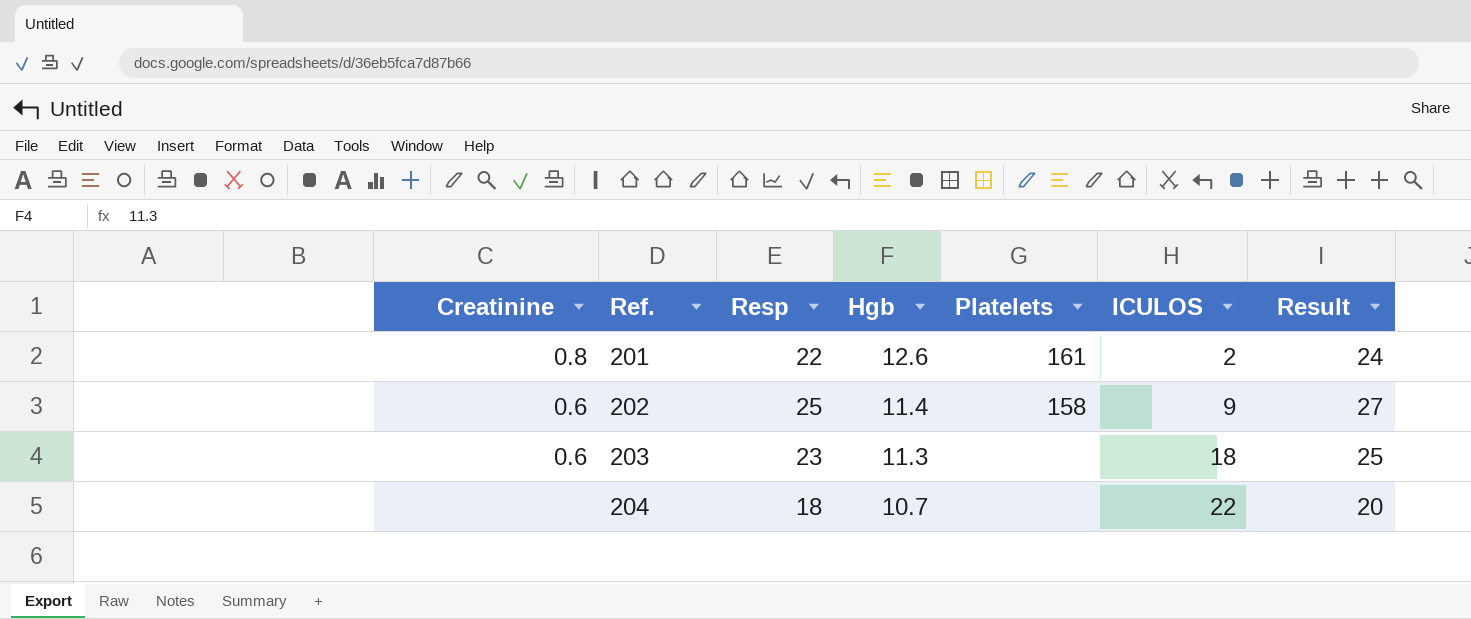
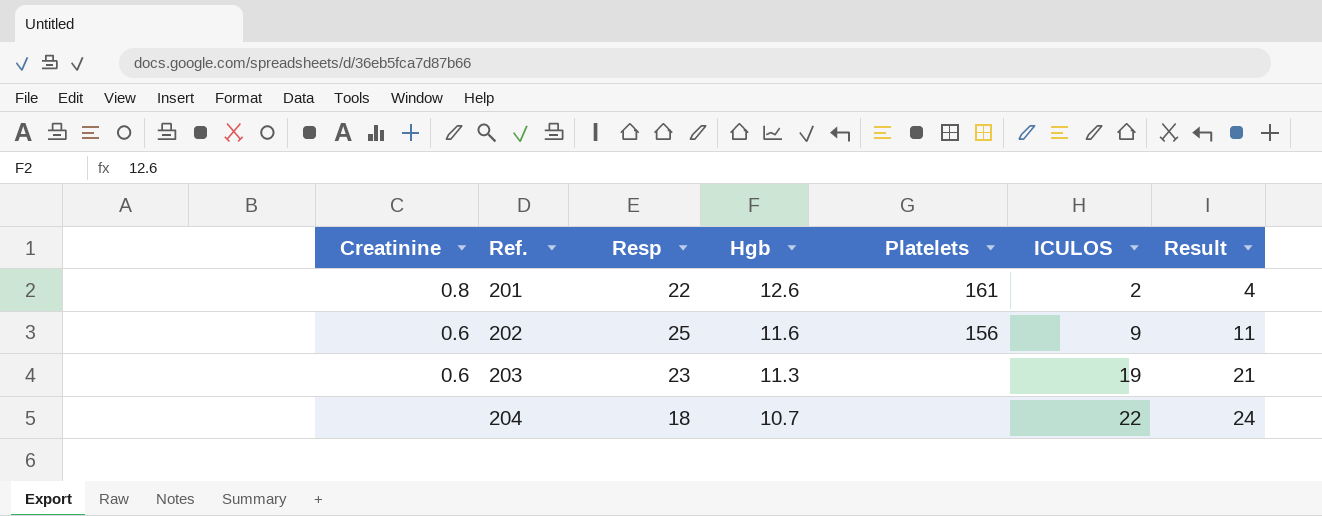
column Result | formula: [Resp] + 2 -> [ICULOS] + 2
202 | Hgb: 11.4 -> 11.6
202 | Platelets: 158 -> 156
203 | ICULOS: 18 -> 19

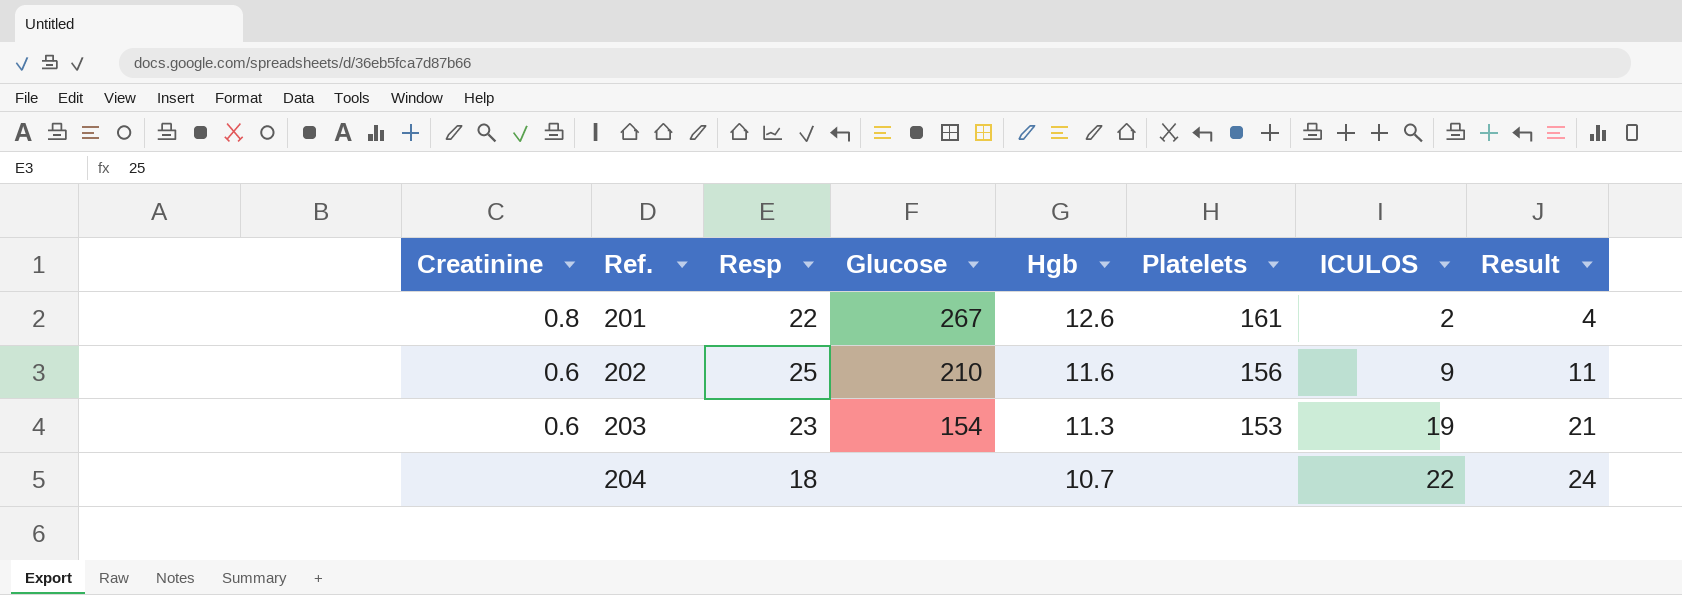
column Glucose | position: none -> 4
203 | Platelets: none -> 153

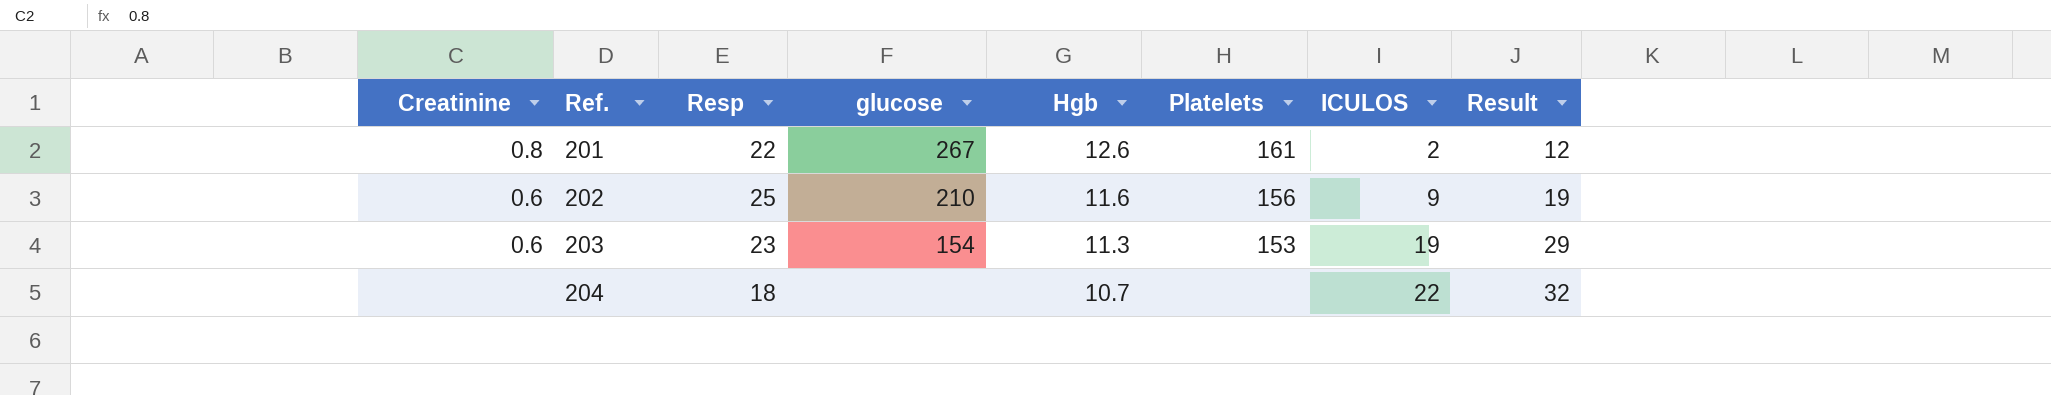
column name: Glucose -> glucose
column Result | formula: [ICULOS] + 2 -> [ICULOS] + 10

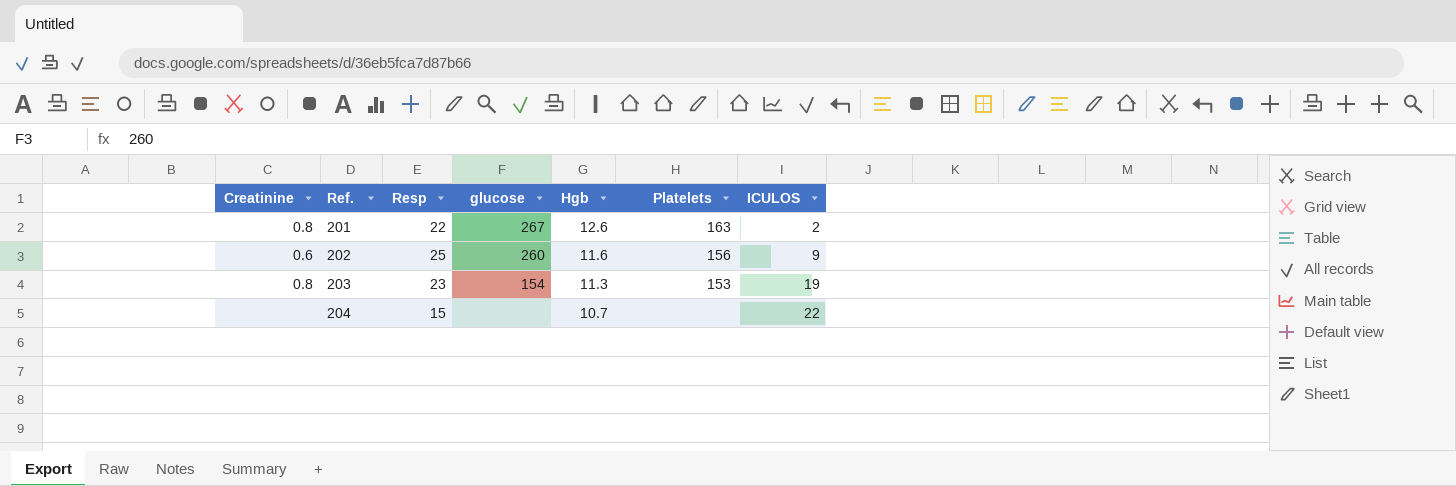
column Result | formula: [ICULOS] + 10 -> none
201 | Platelets: 161 -> 163
202 | glucose: 210 -> 260
203 | Creatinine: 0.6 -> 0.8
204 | Resp: 18 -> 15

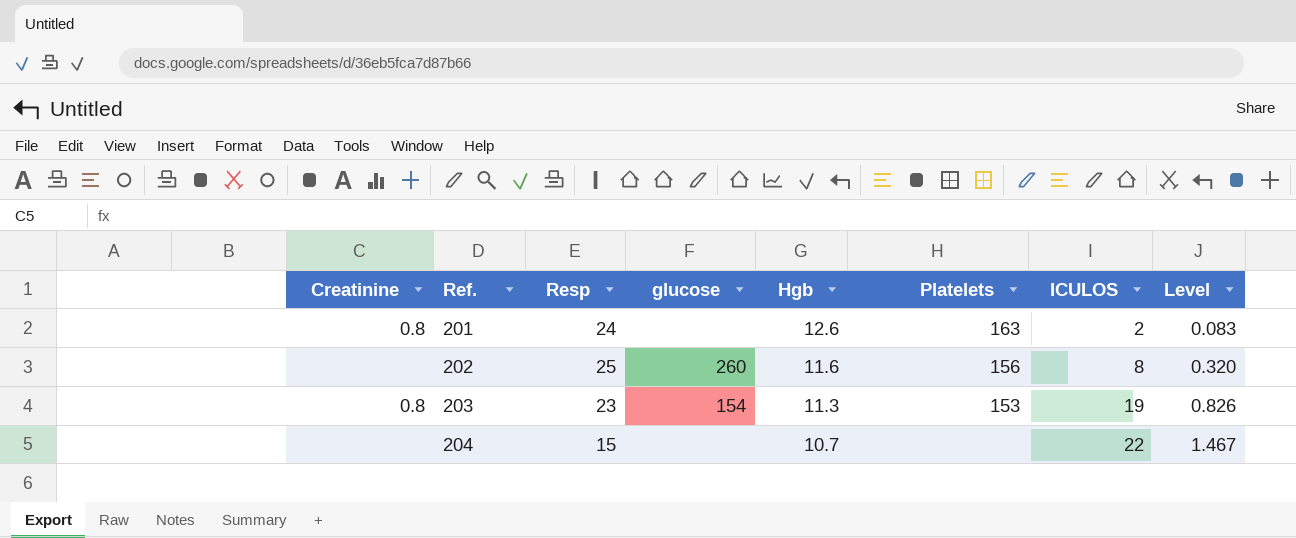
column Level | formula: none -> [ICULOS] / [Resp]
201 | Resp: 22 -> 24
201 | glucose: 267 -> none
202 | Creatinine: 0.6 -> none
202 | ICULOS: 9 -> 8

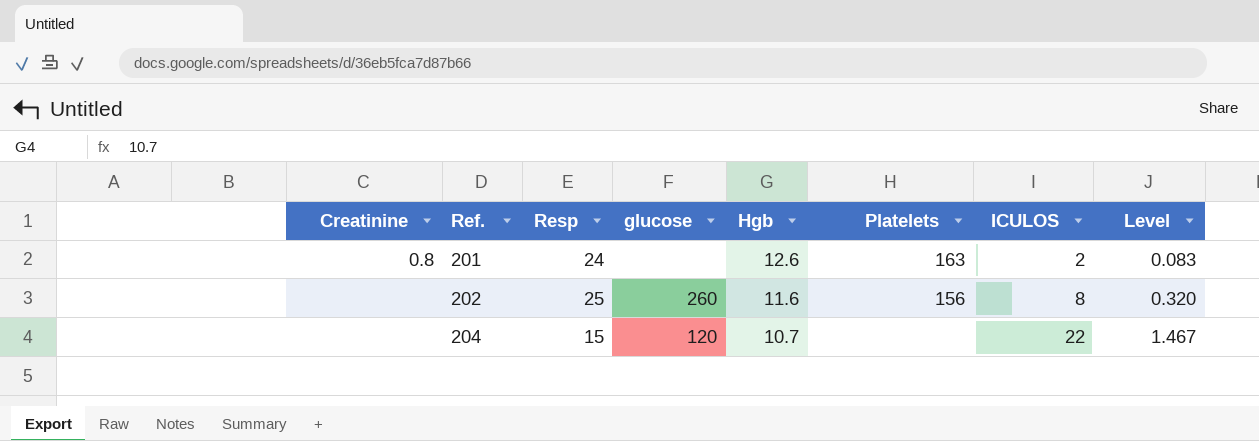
row 203: 0.8 | 23 | 154 | 11.3 | 153 | 19 | 0.826 -> none
204 | glucose: none -> 120

